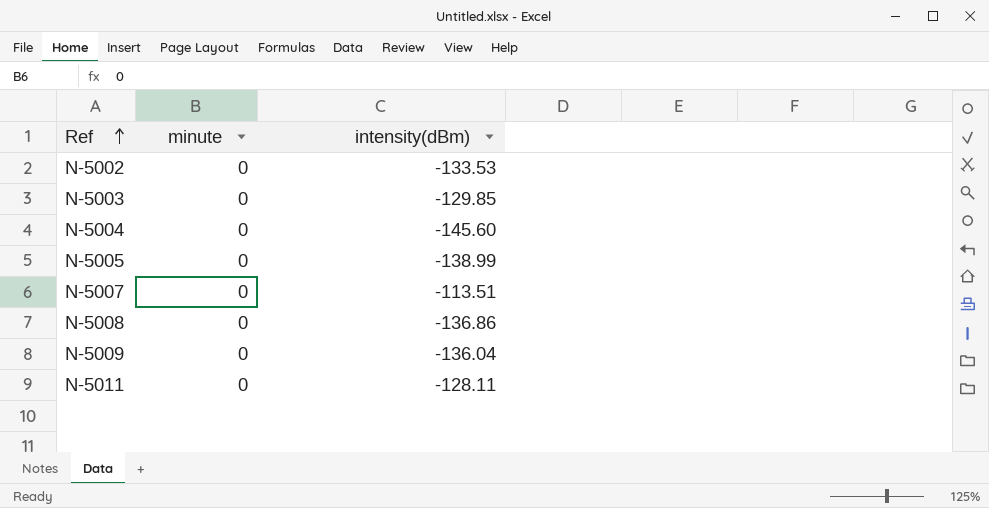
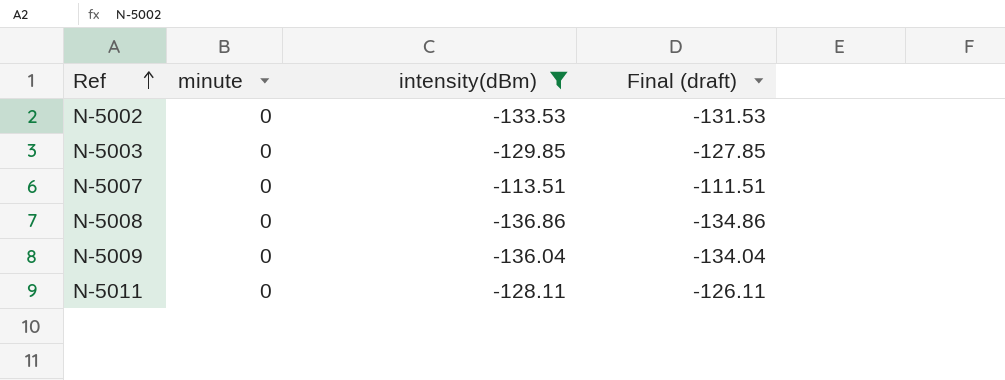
filter: none -> intensity(dBm) >= -136.86
column Final (draft) | formula: none -> [intensity(dBm)] + 2

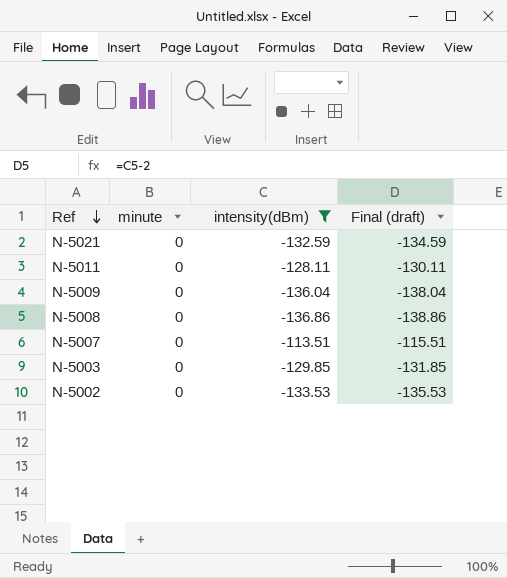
row order: Ref ascending -> Ref descending
column Final (draft) | formula: [intensity(dBm)] + 2 -> [intensity(dBm)] - 2
row N-5021: none -> 0 | -132.59 | -134.59

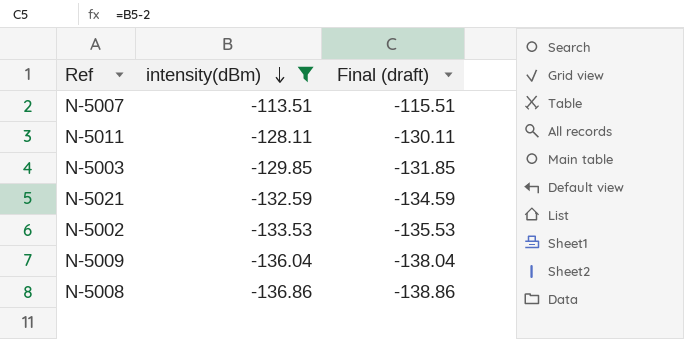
row order: Ref descending -> intensity(dBm) descending
column minute | position: 2 -> none

